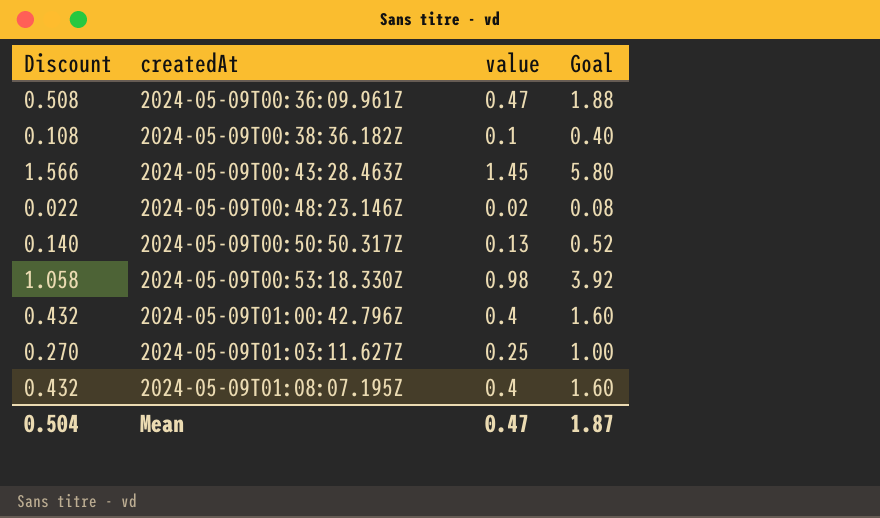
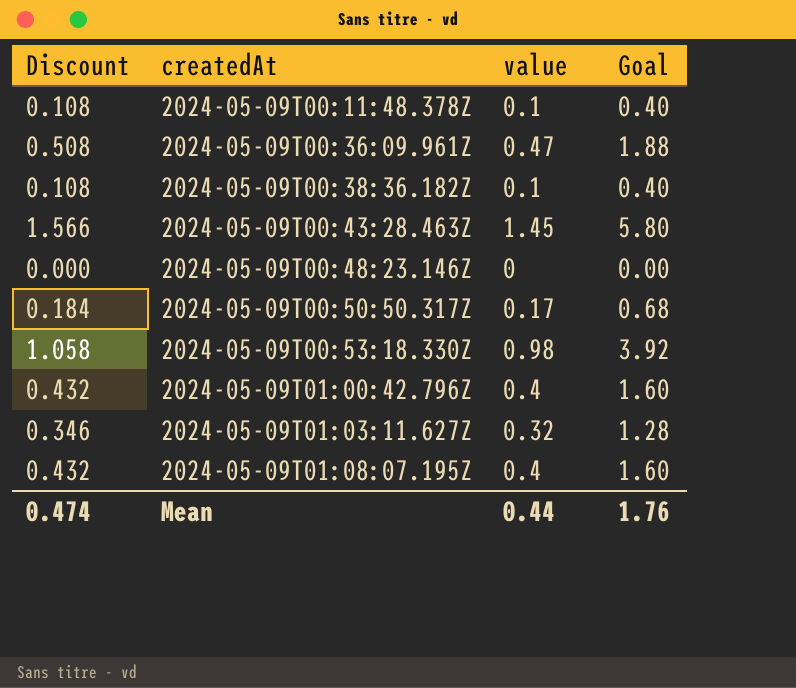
row 2024-05-09T00:11:48.378Z: none -> 0.108 | 0.1 | 0.40
2024-05-09T00:48:23.146Z | Discount: 0.022 -> 0.000
2024-05-09T00:48:23.146Z | value: 0.02 -> 0
2024-05-09T00:48:23.146Z | Goal: 0.08 -> 0.00
2024-05-09T00:50:50.317Z | Discount: 0.140 -> 0.184
2024-05-09T00:50:50.317Z | value: 0.13 -> 0.17
2024-05-09T00:50:50.317Z | Goal: 0.52 -> 0.68
2024-05-09T01:03:11.627Z | Discount: 0.270 -> 0.346
2024-05-09T01:03:11.627Z | value: 0.25 -> 0.32
2024-05-09T01:03:11.627Z | Goal: 1.00 -> 1.28
Mean | Discount: 0.504 -> 0.474
Mean | value: 0.47 -> 0.44
Mean | Goal: 1.87 -> 1.76

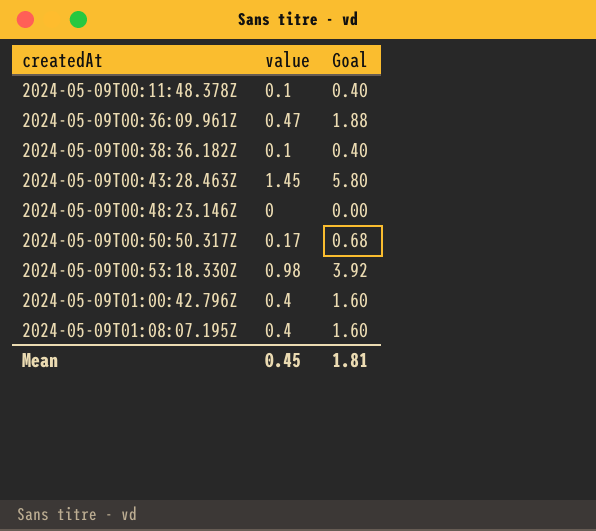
column Discount | formula: [value] * 1.08 -> none
row 2024-05-09T01:03:11.627Z: 0.346 | 0.32 | 1.28 -> none
Mean | value: 0.44 -> 0.45
Mean | Goal: 1.76 -> 1.81

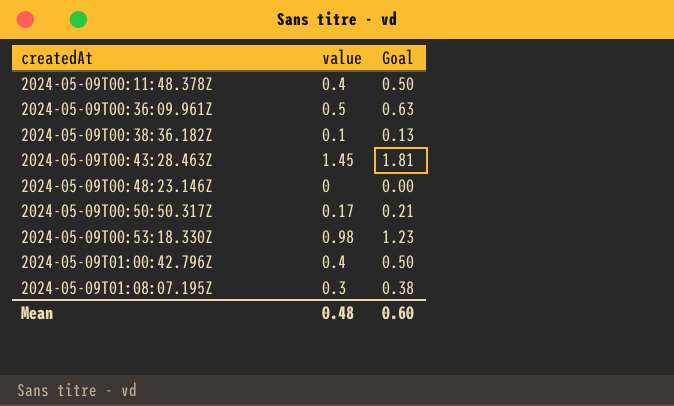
column Goal | formula: [value] * 4 -> [value] * 1.25
2024-05-09T00:11:48.378Z | value: 0.1 -> 0.4
2024-05-09T00:36:09.961Z | value: 0.47 -> 0.5
2024-05-09T01:08:07.195Z | value: 0.4 -> 0.3
Mean | value: 0.45 -> 0.48
Mean | Goal: 1.81 -> 0.60

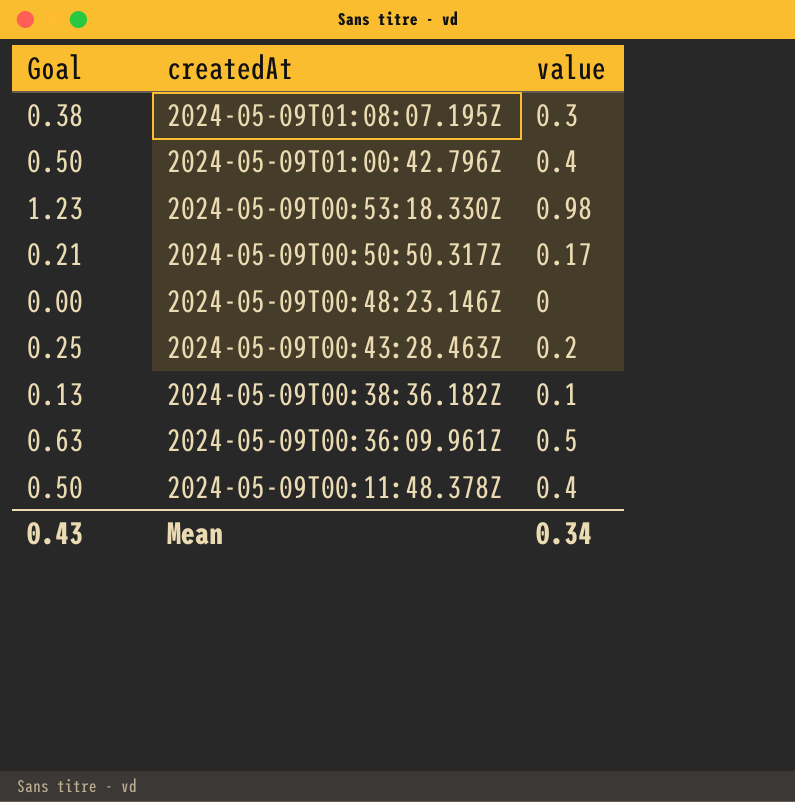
row order: createdAt ascending -> createdAt descending
column Goal | position: 3 -> 1
2024-05-09T00:43:28.463Z | Goal: 1.81 -> 0.25
2024-05-09T00:43:28.463Z | value: 1.45 -> 0.2
Mean | Goal: 0.60 -> 0.43
Mean | value: 0.48 -> 0.34

